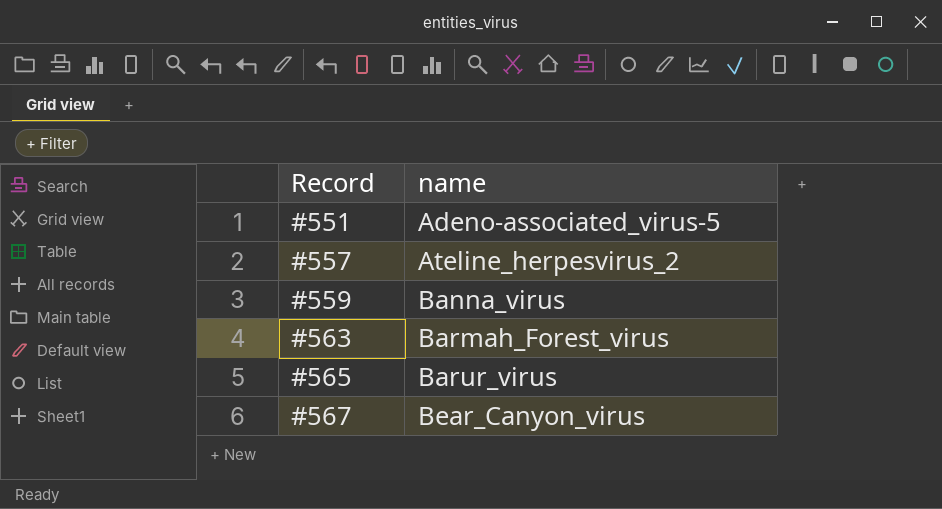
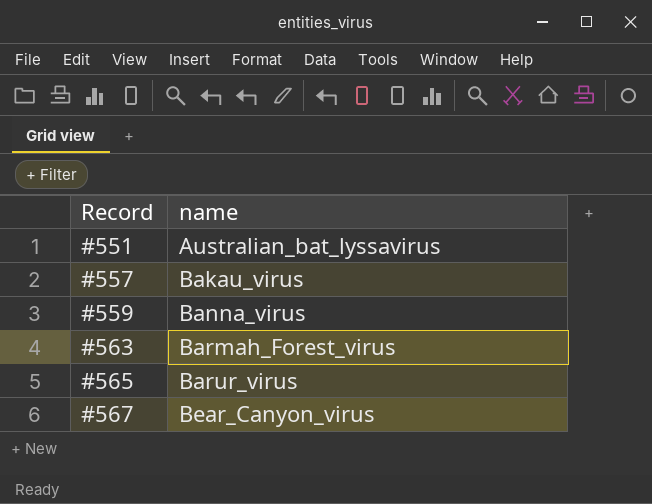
#551 | name: Adeno-associated_virus-5 -> Australian_bat_lyssavirus
#557 | name: Ateline_herpesvirus_2 -> Bakau_virus

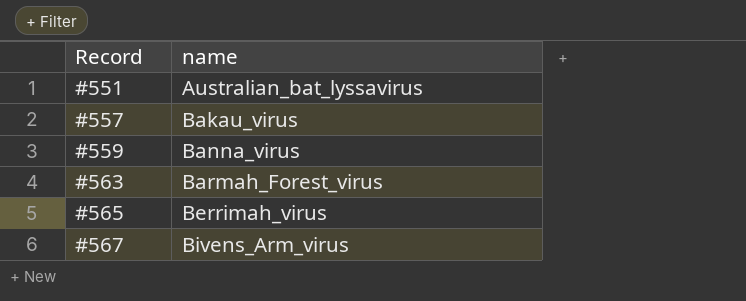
#565 | name: Barur_virus -> Berrimah_virus
#567 | name: Bear_Canyon_virus -> Bivens_Arm_virus

